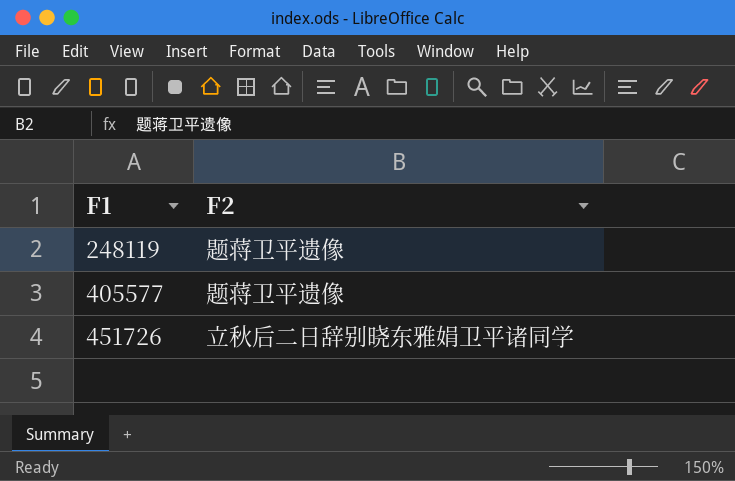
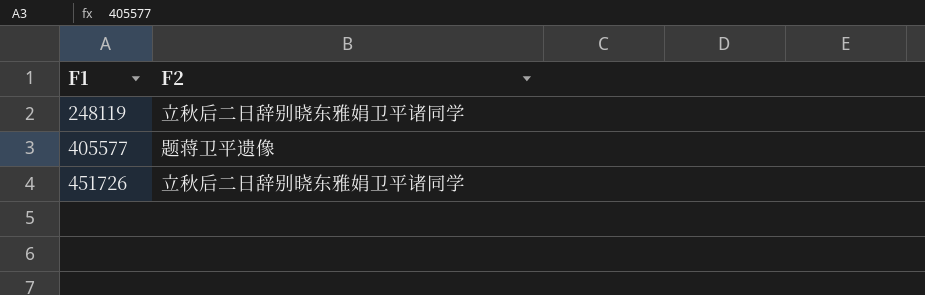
248119 | F2: 题蒋卫平遗像 -> 立秋后二日辞别晓东雅娟卫平诸同学

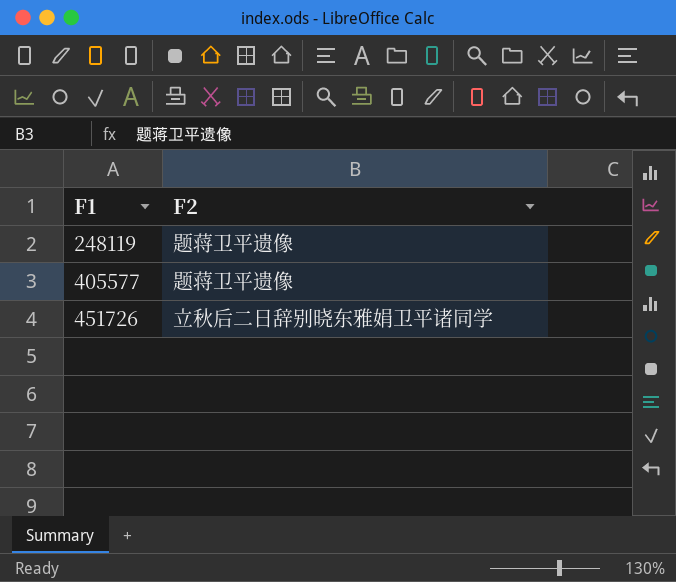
248119 | F2: 立秋后二日辞别晓东雅娟卫平诸同学 -> 题蒋卫平遗像

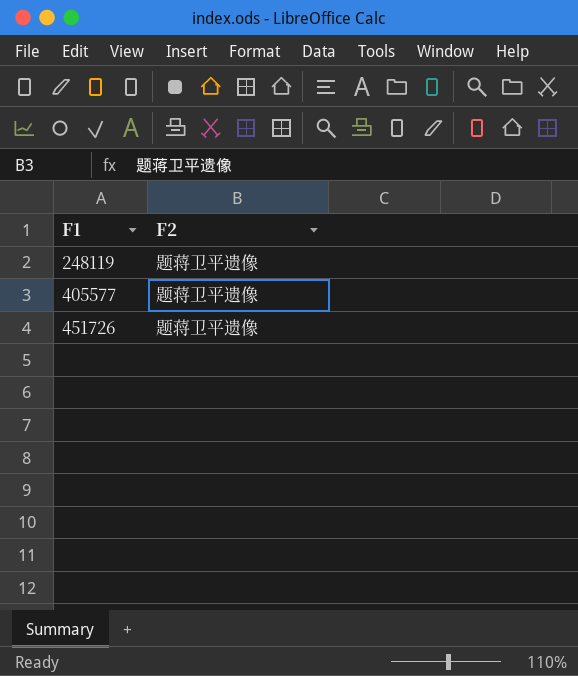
451726 | F2: 立秋后二日辞别晓东雅娟卫平诸同学 -> 题蒋卫平遗像

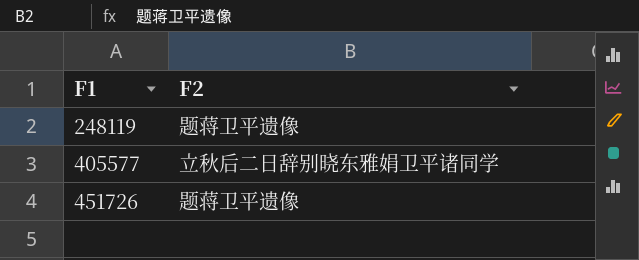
405577 | F2: 题蒋卫平遗像 -> 立秋后二日辞别晓东雅娟卫平诸同学

